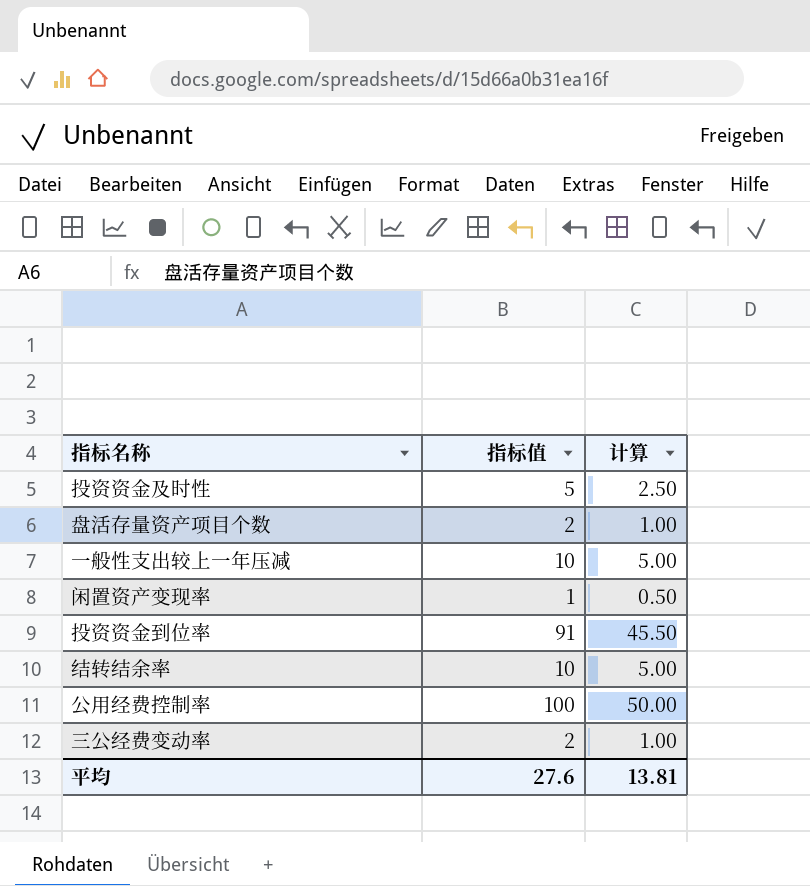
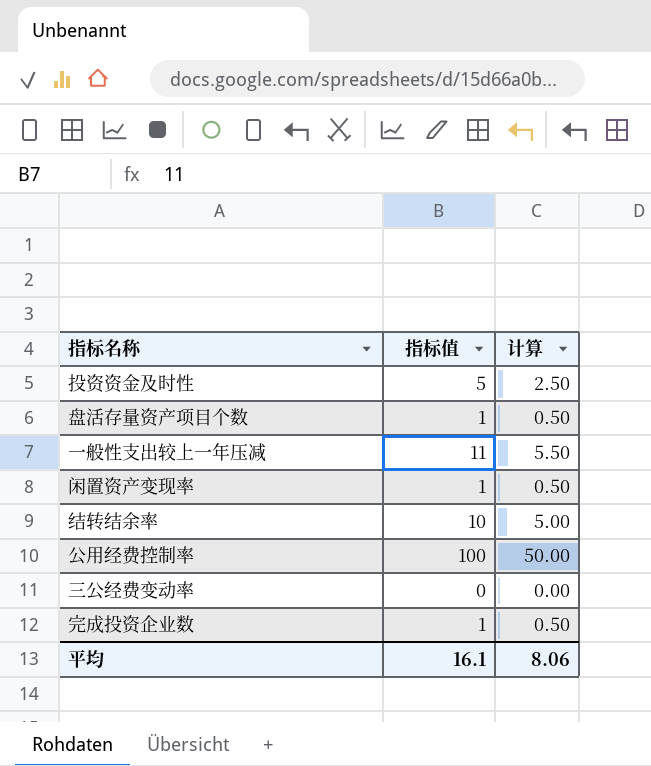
row 投资资金到位率: 91 | 45.50 -> none
盘活存量资产项目个数 | 指标值: 2 -> 1
盘活存量资产项目个数 | 计算: 1.00 -> 0.50
一般性支出较上一年压减 | 指标值: 10 -> 11
一般性支出较上一年压减 | 计算: 5.00 -> 5.50
三公经费变动率 | 指标值: 2 -> 0
三公经费变动率 | 计算: 1.00 -> 0.00
row 完成投资企业数: none -> 1 | 0.50
平均 | 指标值: 27.6 -> 16.1
平均 | 计算: 13.81 -> 8.06

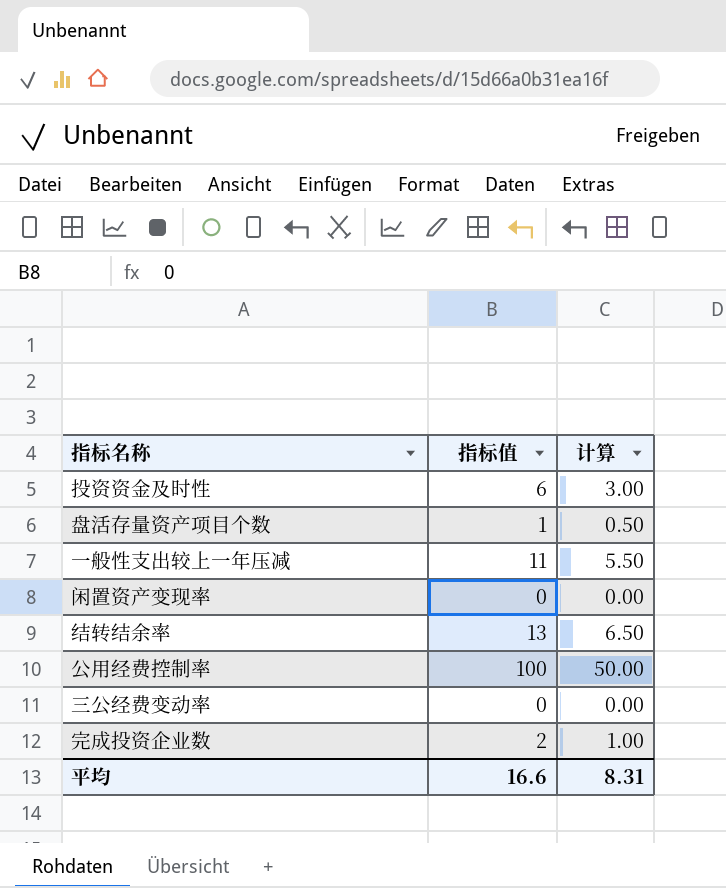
投资资金及时性 | 指标值: 5 -> 6
投资资金及时性 | 计算: 2.50 -> 3.00
闲置资产变现率 | 指标值: 1 -> 0
闲置资产变现率 | 计算: 0.50 -> 0.00
结转结余率 | 指标值: 10 -> 13
结转结余率 | 计算: 5.00 -> 6.50
完成投资企业数 | 指标值: 1 -> 2
完成投资企业数 | 计算: 0.50 -> 1.00
平均 | 指标值: 16.1 -> 16.6
平均 | 计算: 8.06 -> 8.31

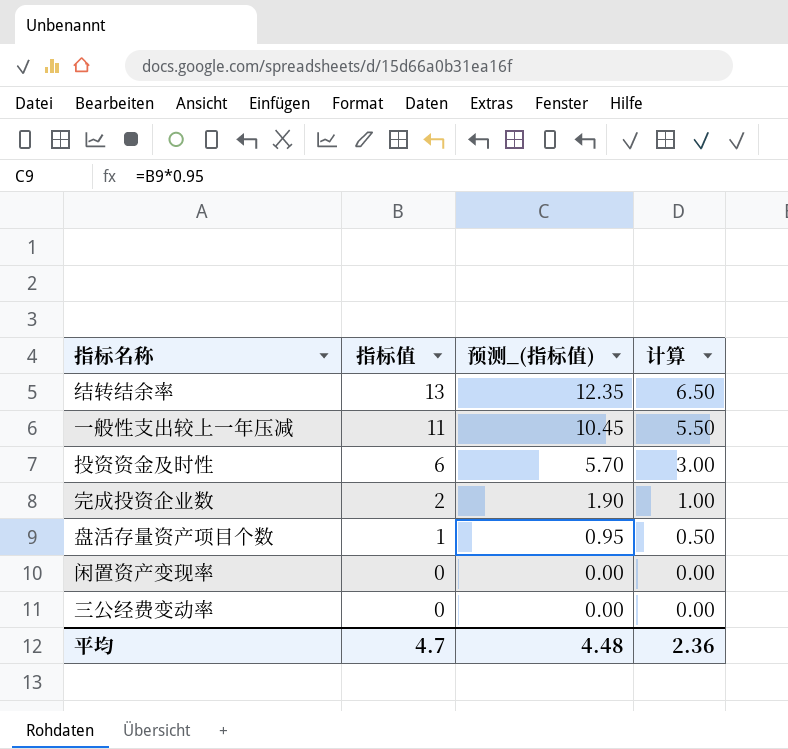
row order: none -> 指标值 descending
column 预测_(指标值) | formula: none -> [指标值] * 0.95
row 公用经费控制率: 100 | 50.00 -> none
平均 | 指标值: 16.6 -> 4.7
平均 | 计算: 8.31 -> 2.36

